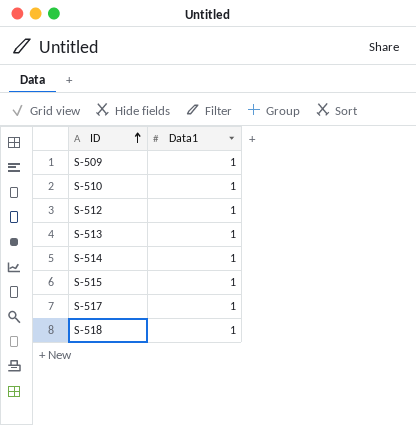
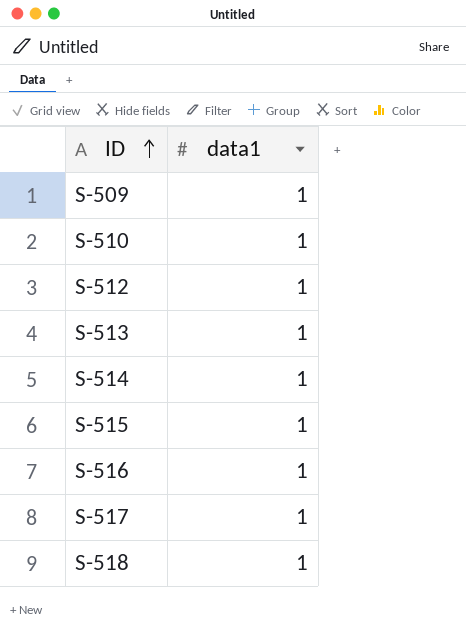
column name: Data1 -> data1
row S-516: none -> 1

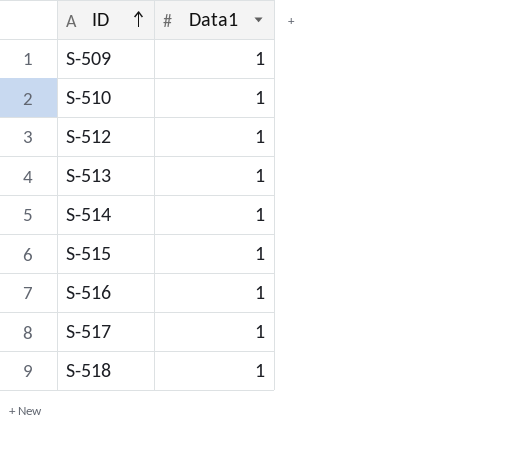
column name: data1 -> Data1

